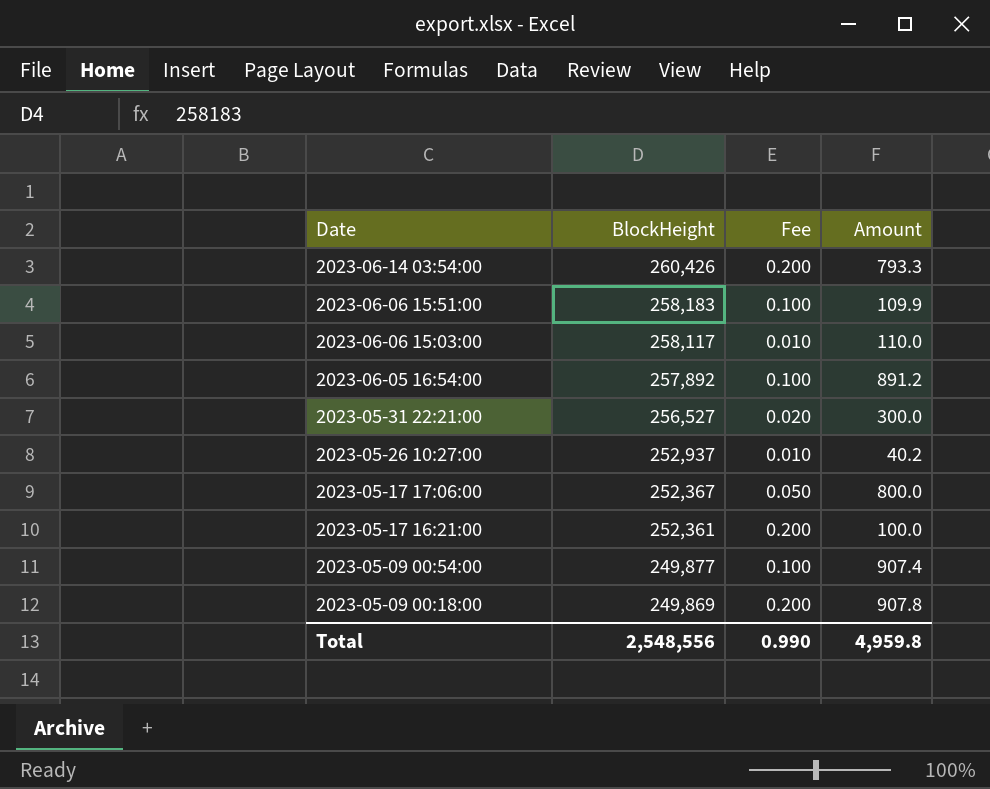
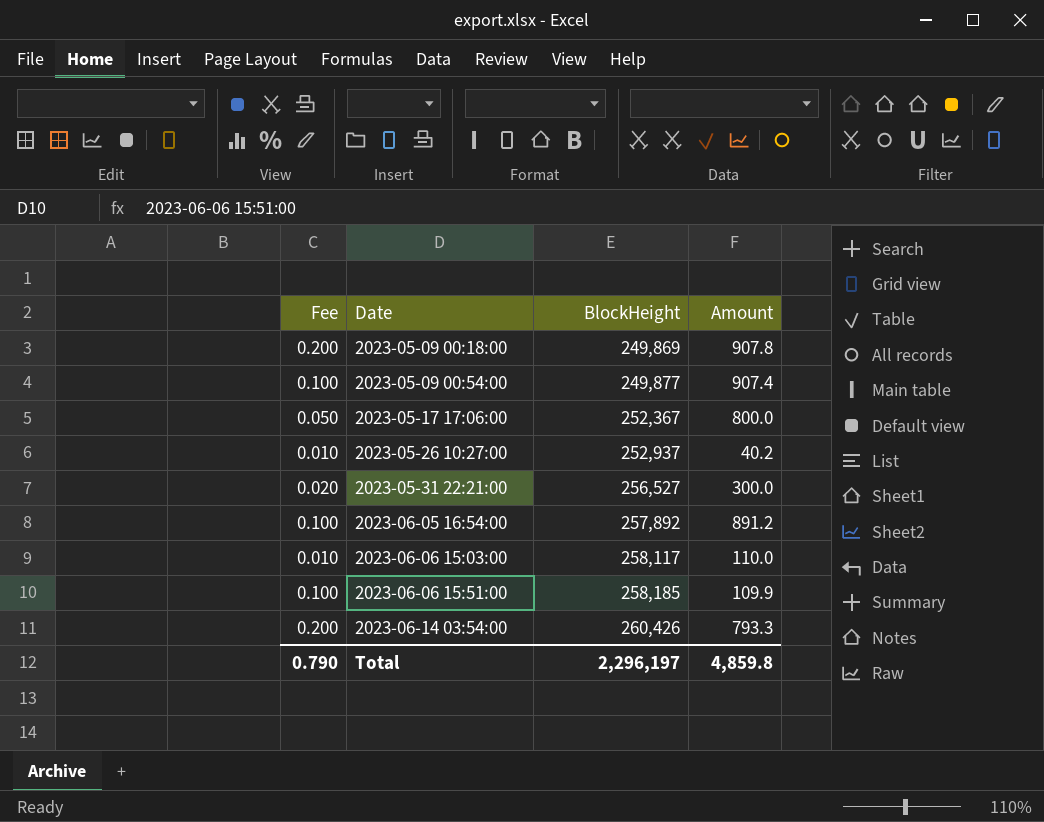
row order: Date descending -> Date ascending
column Fee | position: 3 -> 1
row 2023-05-17 16:21:00: 252,361 | 0.200 | 100.0 -> none
2023-06-06 15:51:00 | BlockHeight: 258,183 -> 258,185
Total | Fee: 0.990 -> 0.790
Total | BlockHeight: 2,548,556 -> 2,296,197
Total | Amount: 4,959.8 -> 4,859.8

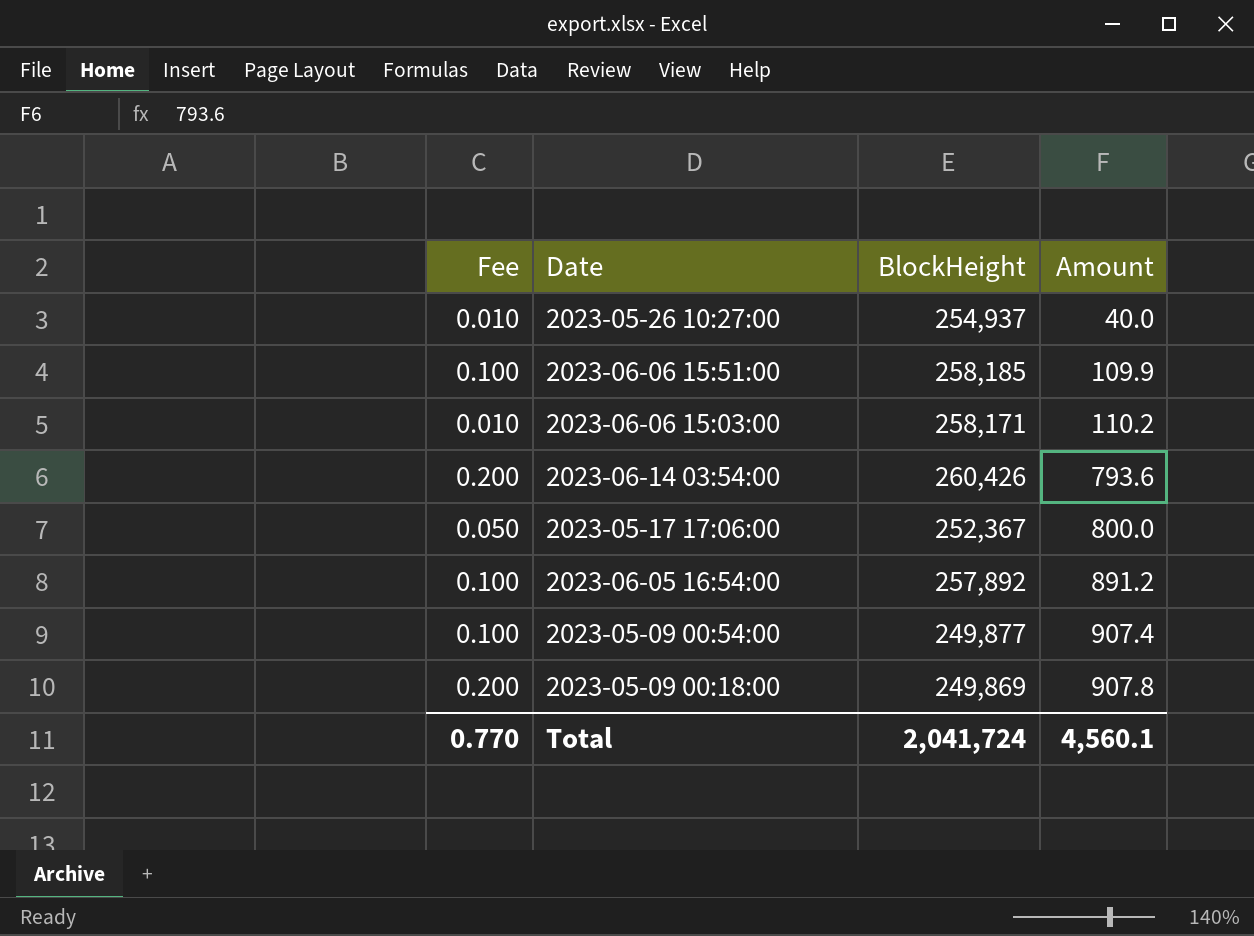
row order: Date ascending -> Amount ascending
row 2023-05-31 22:21:00: 0.020 | 256,527 | 300.0 -> none
2023-05-26 10:27:00 | BlockHeight: 252,937 -> 254,937
2023-05-26 10:27:00 | Amount: 40.2 -> 40.0
2023-06-06 15:03:00 | BlockHeight: 258,117 -> 258,171
2023-06-06 15:03:00 | Amount: 110.0 -> 110.2
2023-06-14 03:54:00 | Amount: 793.3 -> 793.6
Total | Fee: 0.790 -> 0.770
Total | BlockHeight: 2,296,197 -> 2,041,724
Total | Amount: 4,859.8 -> 4,560.1

